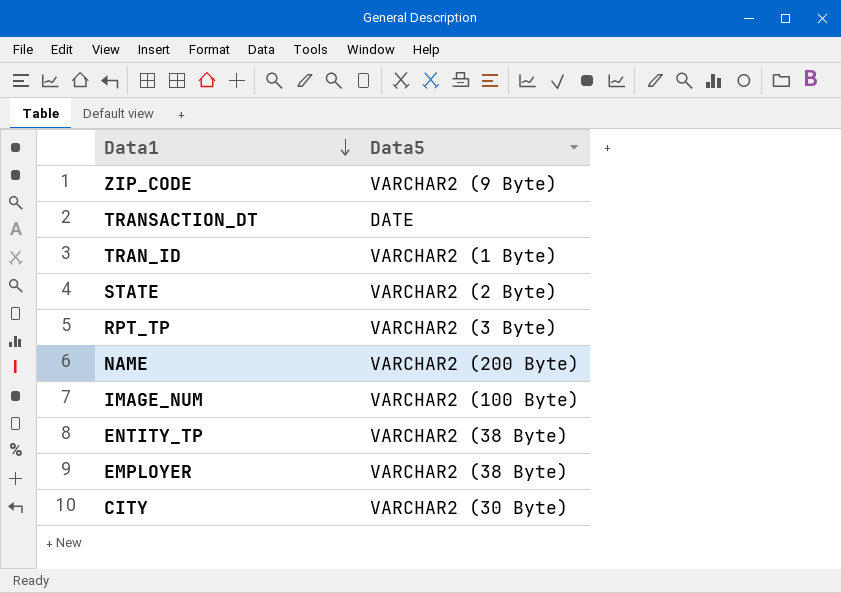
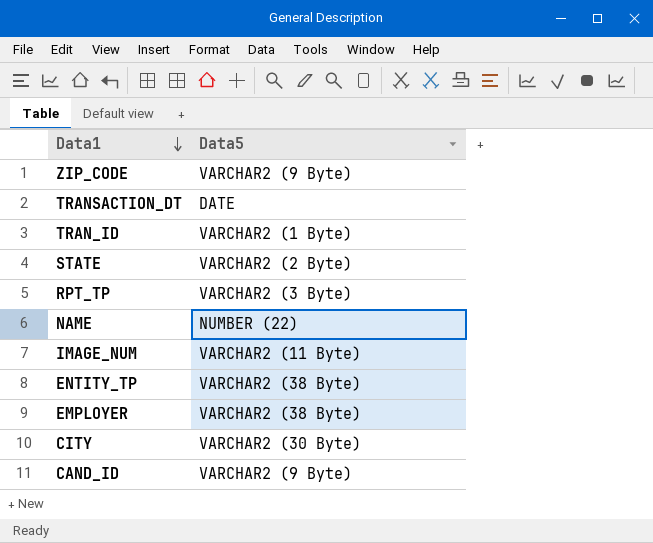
NAME | Data5: VARCHAR2 (200 Byte) -> NUMBER (22)
IMAGE_NUM | Data5: VARCHAR2 (100 Byte) -> VARCHAR2 (11 Byte)
row CAND_ID: none -> VARCHAR2 (9 Byte)

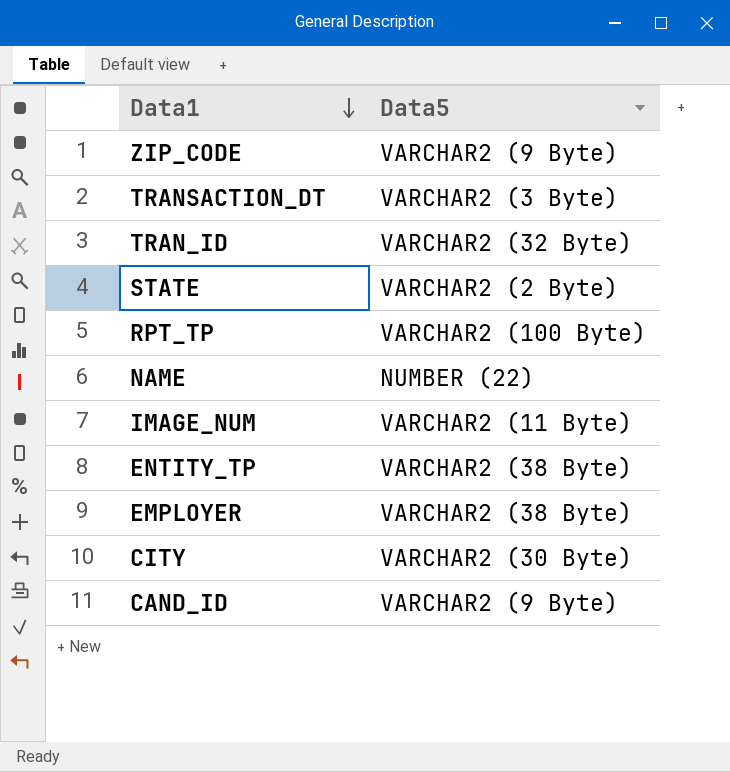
TRANSACTION_DT | Data5: DATE -> VARCHAR2 (3 Byte)
TRAN_ID | Data5: VARCHAR2 (1 Byte) -> VARCHAR2 (32 Byte)
RPT_TP | Data5: VARCHAR2 (3 Byte) -> VARCHAR2 (100 Byte)

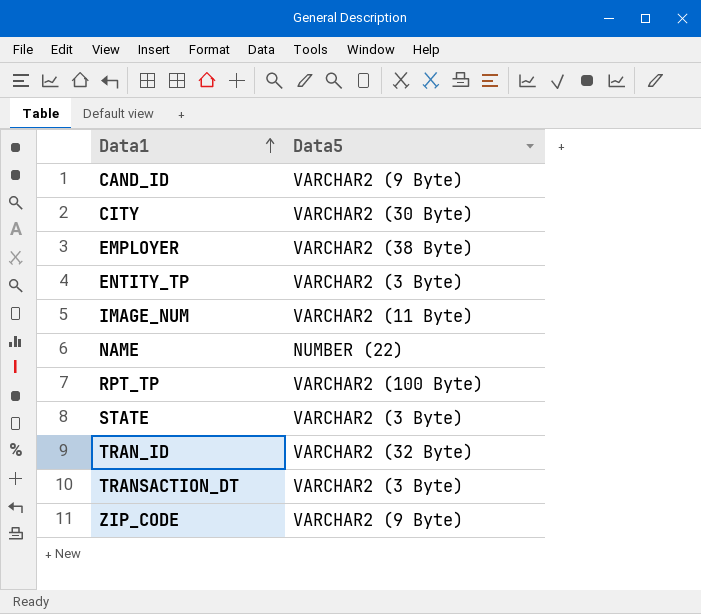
row order: Data1 descending -> Data1 ascending
ENTITY_TP | Data5: VARCHAR2 (38 Byte) -> VARCHAR2 (3 Byte)
STATE | Data5: VARCHAR2 (2 Byte) -> VARCHAR2 (3 Byte)

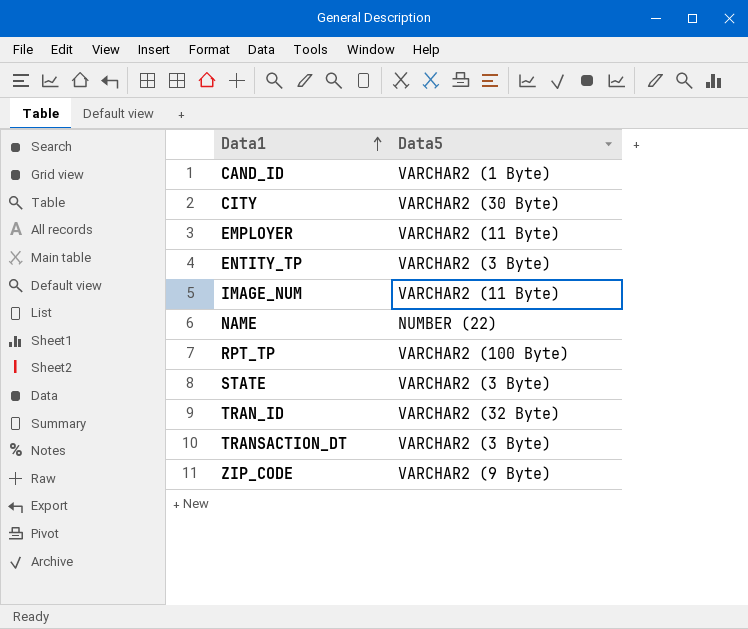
CAND_ID | Data5: VARCHAR2 (9 Byte) -> VARCHAR2 (1 Byte)
EMPLOYER | Data5: VARCHAR2 (38 Byte) -> VARCHAR2 (11 Byte)

